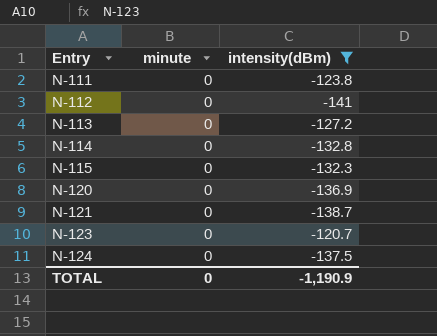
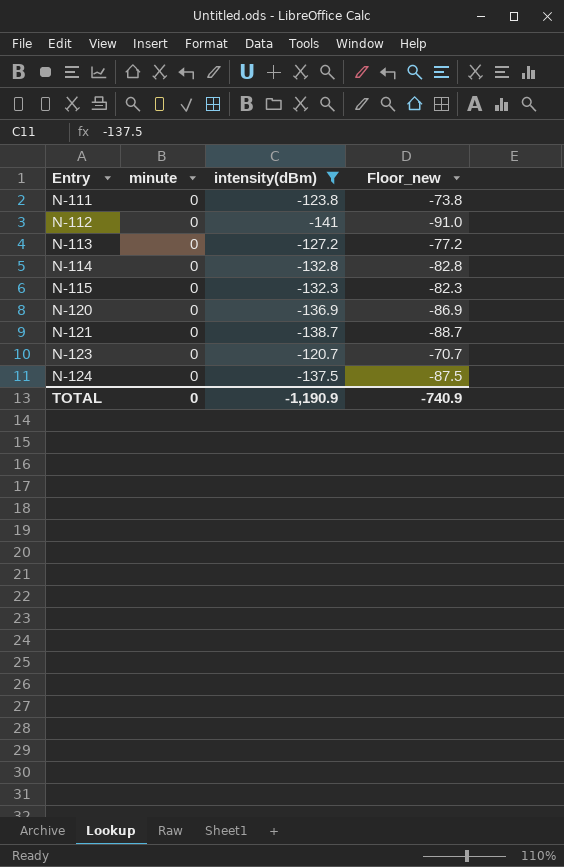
column Floor_new | formula: none -> [intensity(dBm)] + 50

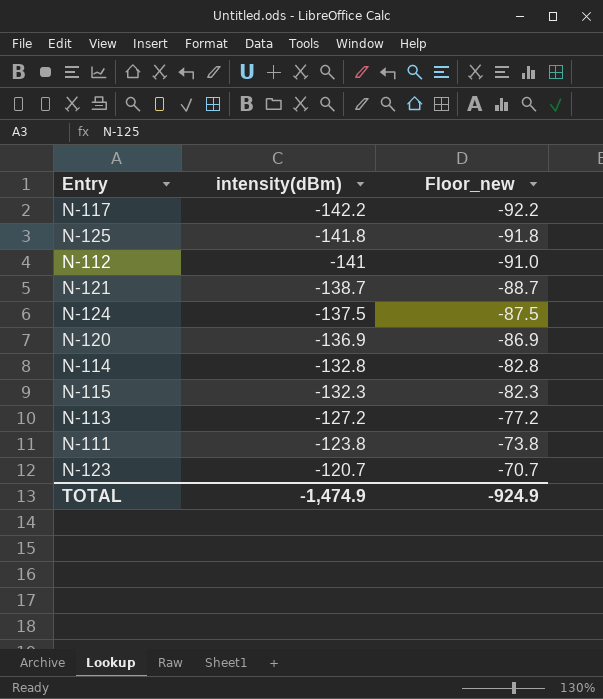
filter: intensity(dBm) >= -141 -> none
row order: Entry ascending -> intensity(dBm) ascending
column minute | position: 2 -> none
TOTAL | intensity(dBm): -1,190.9 -> -1,474.9
TOTAL | Floor_new: -740.9 -> -924.9

